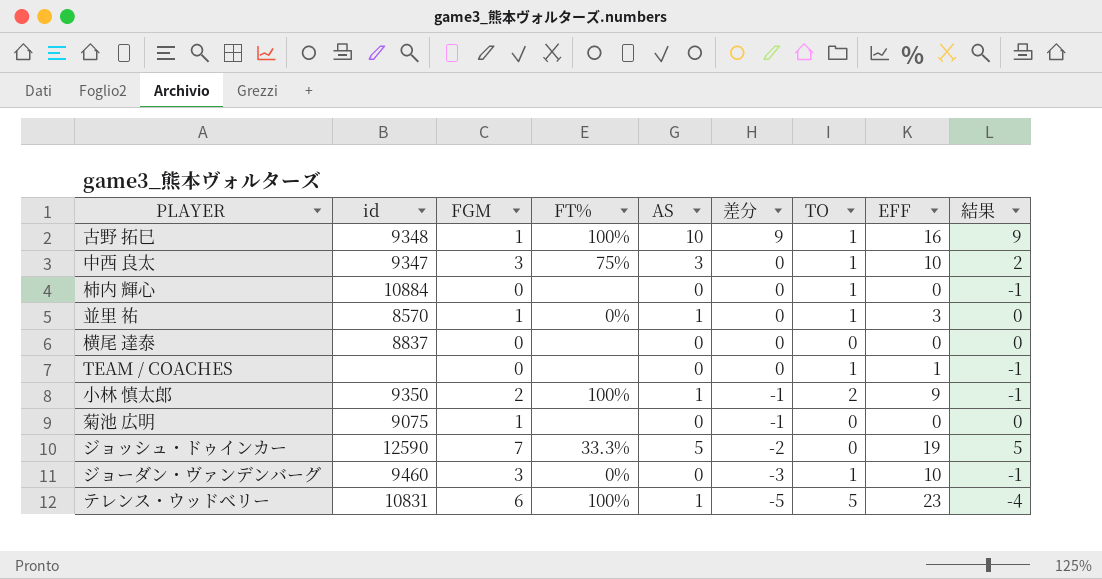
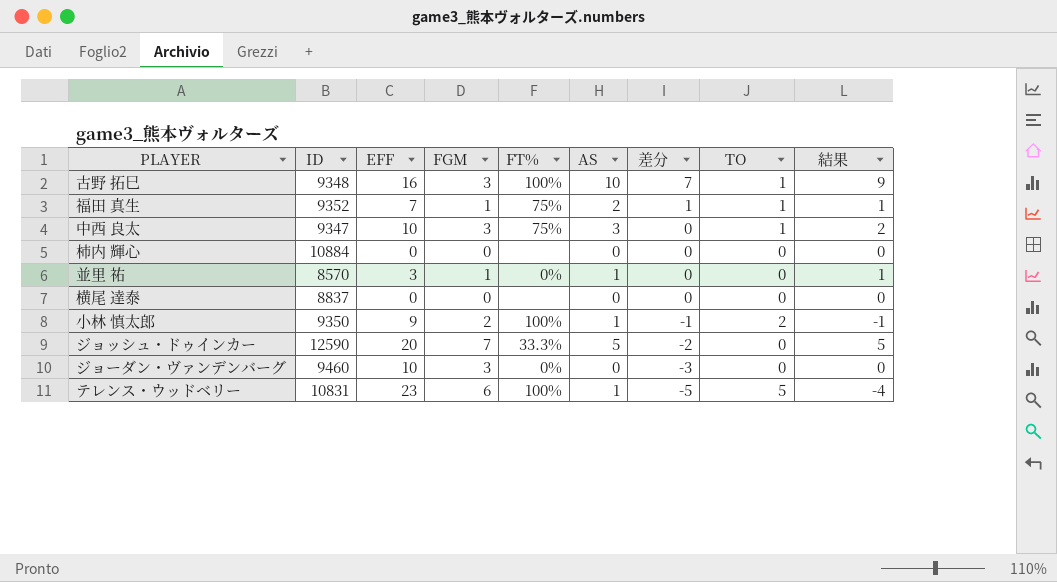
column name: id -> ID
column EFF | position: 8 -> 3
row TEAM / COACHES: none | 0 | none | 0 | 0 | 1 | 1 | -1 -> none
row 菊池 広明: 9075 | 1 | none | 0 | -1 | 0 | 0 | 0 -> none
古野 拓巳 | FGM: 1 -> 3
古野 拓巳 | 差分: 9 -> 7
row 福田 真生: none -> 9352 | 7 | 1 | 75% | 2 | 1 | 1 | 1
柿内 輝心 | TO: 1 -> 0
柿内 輝心 | 結果: -1 -> 0
並里 祐 | TO: 1 -> 0
並里 祐 | 結果: 0 -> 1
ジョッシュ・ドゥインカー | EFF: 19 -> 20
ジョーダン・ヴァンデンバーグ | TO: 1 -> 0
ジョーダン・ヴァンデンバーグ | 結果: -1 -> 0

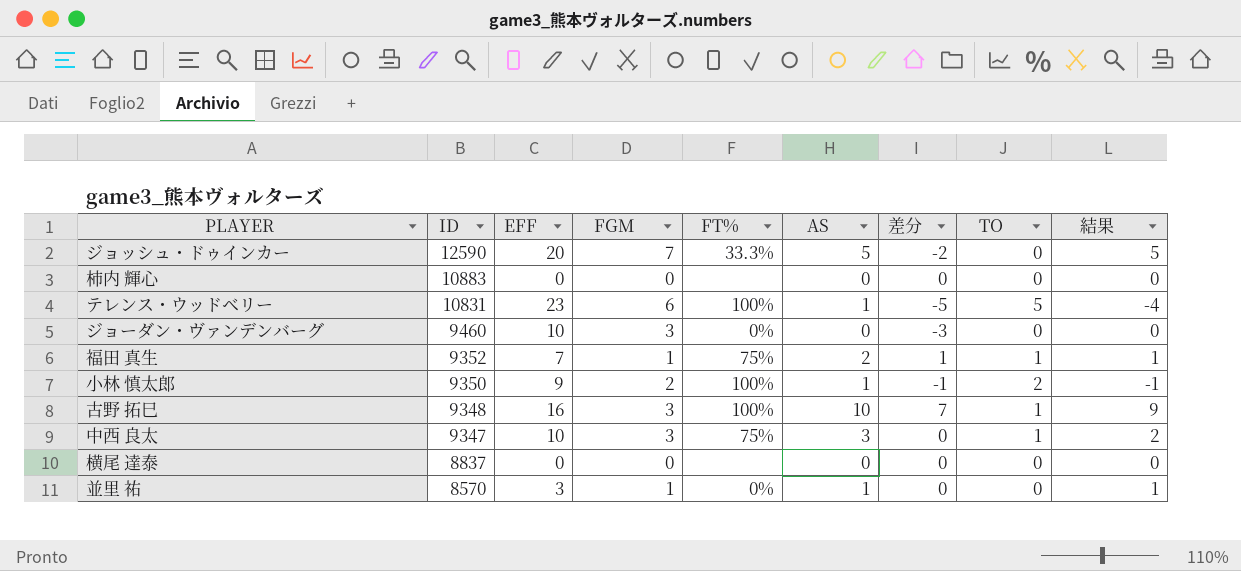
row order: 差分 descending -> ID descending
柿内 輝心 | ID: 10884 -> 10883

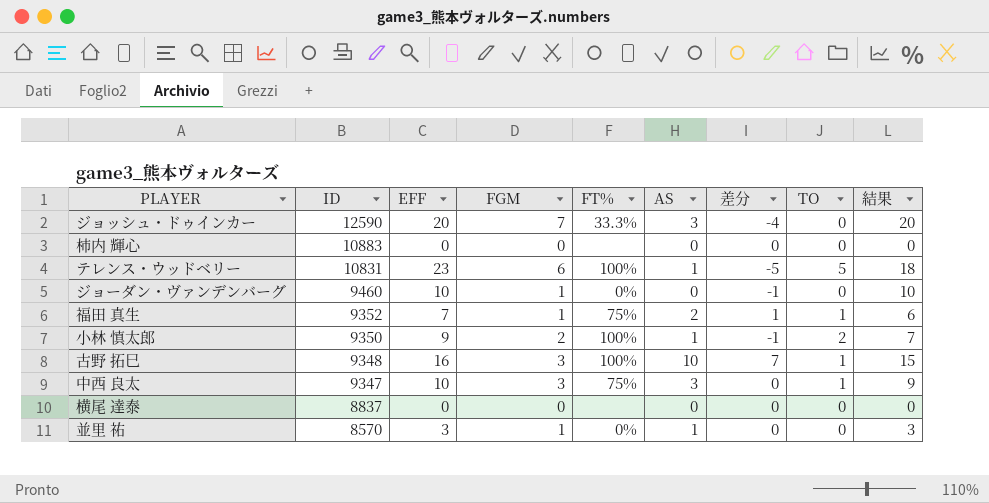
column 結果 | formula: [AS] - [TO] -> [EFF] - [TO]
ジョッシュ・ドゥインカー | AS: 5 -> 3
ジョッシュ・ドゥインカー | 差分: -2 -> -4
ジョーダン・ヴァンデンバーグ | FGM: 3 -> 1
ジョーダン・ヴァンデンバーグ | 差分: -3 -> -1

